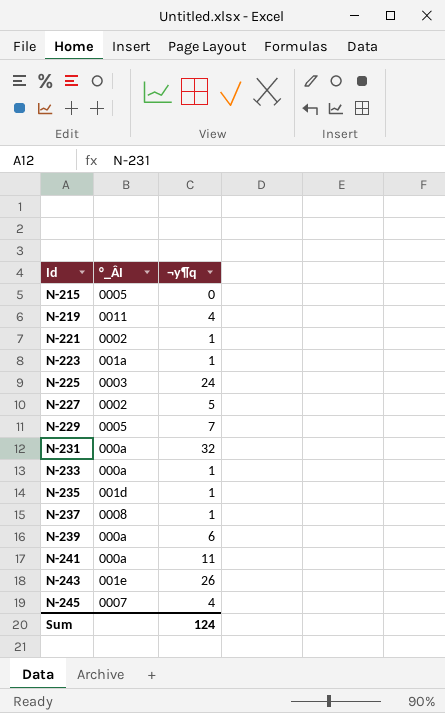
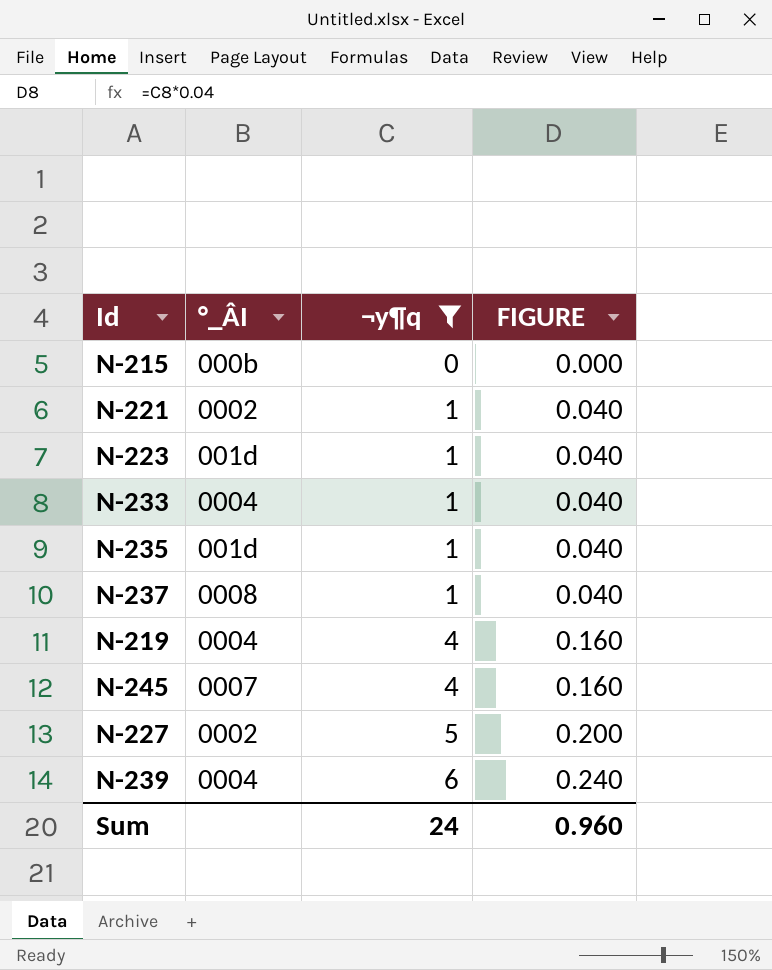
filter: none -> ¬y¶q <= 6
row order: Id ascending -> ¬y¶q ascending
column FIGURE | formula: none -> [¬y¶q] * 0.04
N-215 | °_ÂI: 0005 -> 000b
N-223 | °_ÂI: 001a -> 001d
N-233 | °_ÂI: 000a -> 0004
N-219 | °_ÂI: 0011 -> 0004
N-239 | °_ÂI: 000a -> 0004
Sum | ¬y¶q: 124 -> 24

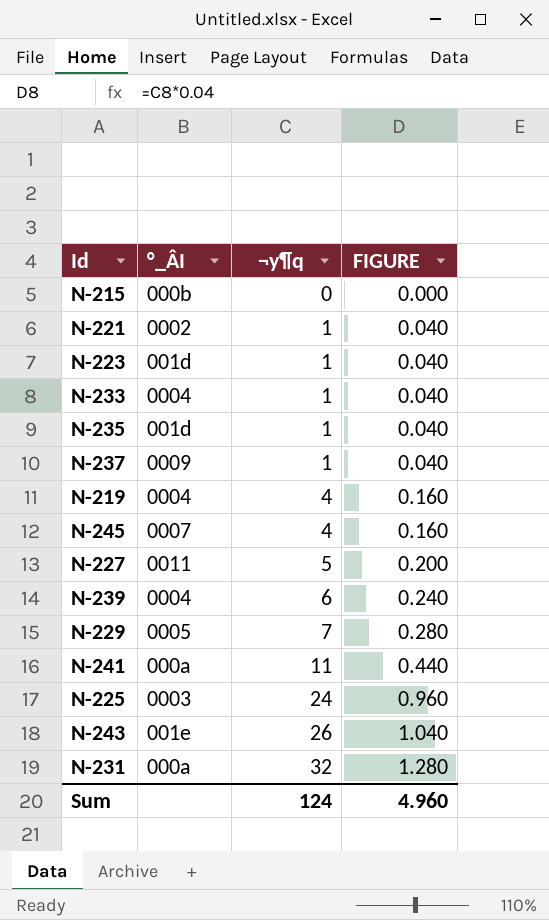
filter: ¬y¶q <= 6 -> none
N-237 | °_ÂI: 0008 -> 0009
N-227 | °_ÂI: 0002 -> 0011
Sum | ¬y¶q: 24 -> 124
Sum | FIGURE: 0.960 -> 4.960

